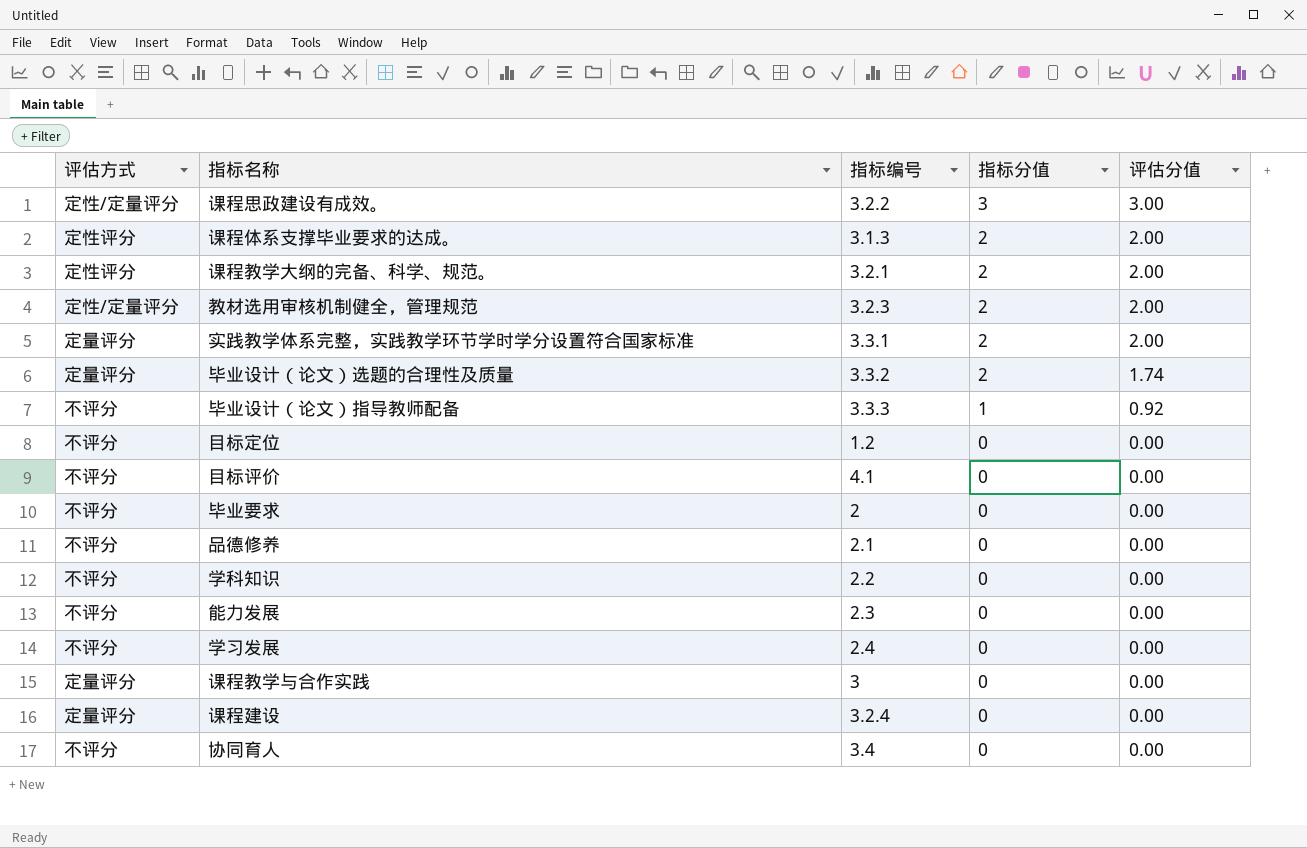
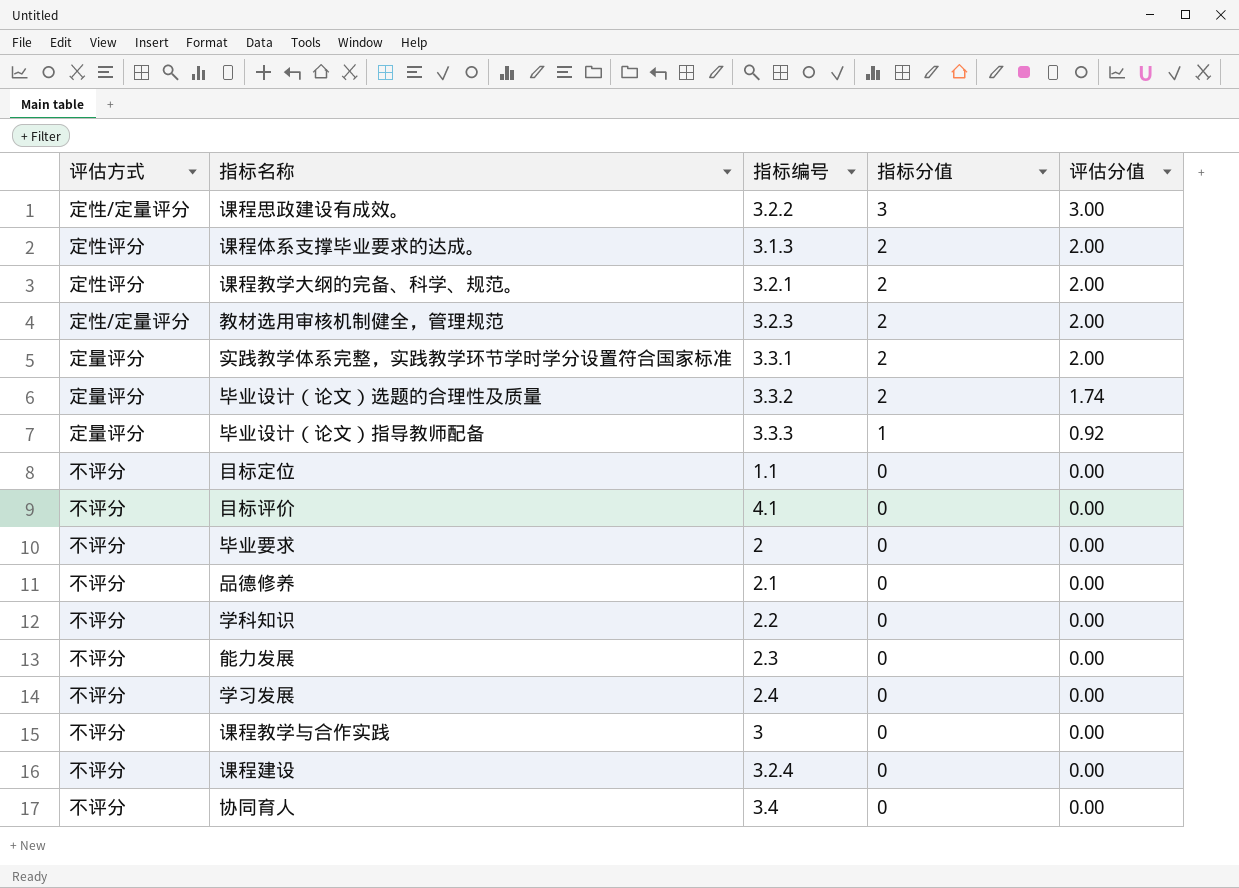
毕业设计（论文）指导教师配备 | 评估方式: 不评分 -> 定量评分
目标定位 | 指标编号: 1.2 -> 1.1
课程教学与合作实践 | 评估方式: 定量评分 -> 不评分
课程建设 | 评估方式: 定量评分 -> 不评分

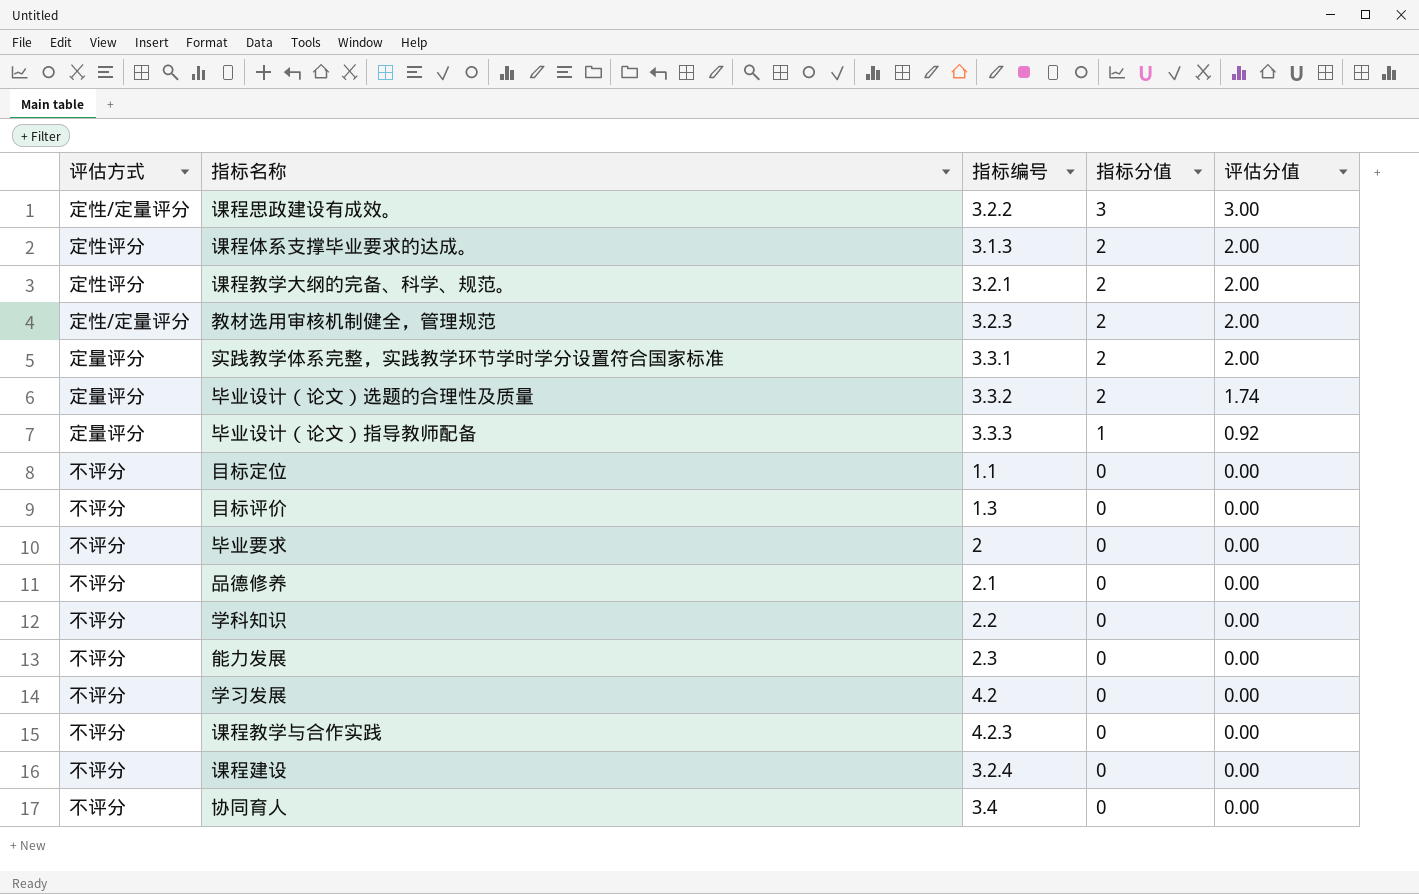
目标评价 | 指标编号: 4.1 -> 1.3
学习发展 | 指标编号: 2.4 -> 4.2
课程教学与合作实践 | 指标编号: 3 -> 4.2.3

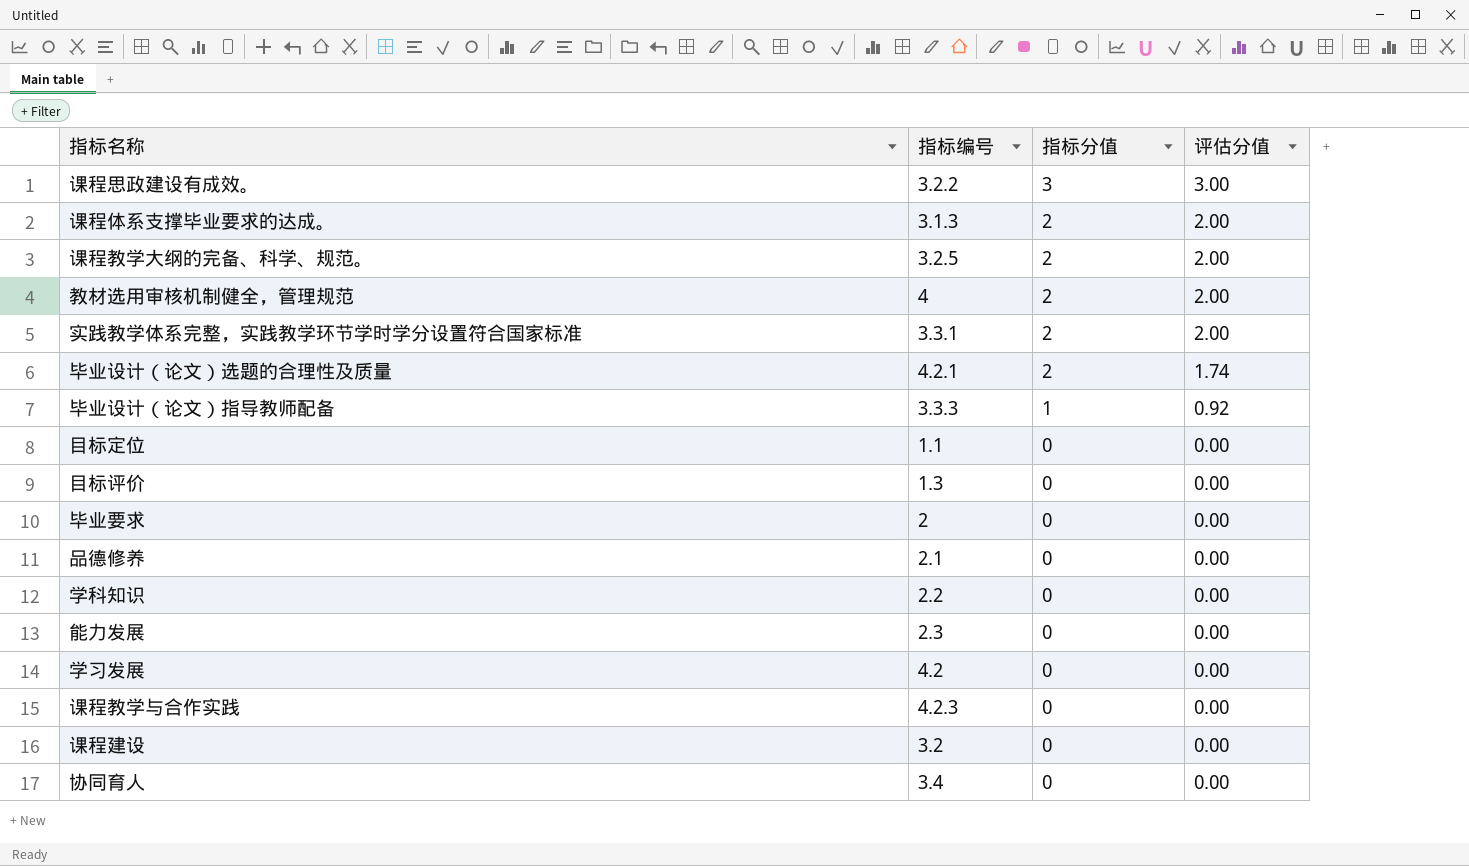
column 评估方式 | position: 1 -> none
课程教学大纲的完备、科学、规范。 | 指标编号: 3.2.1 -> 3.2.5
教材选用审核机制健全，管理规范 | 指标编号: 3.2.3 -> 4
毕业设计（论文）选题的合理性及质量 | 指标编号: 3.3.2 -> 4.2.1
课程建设 | 指标编号: 3.2.4 -> 3.2

